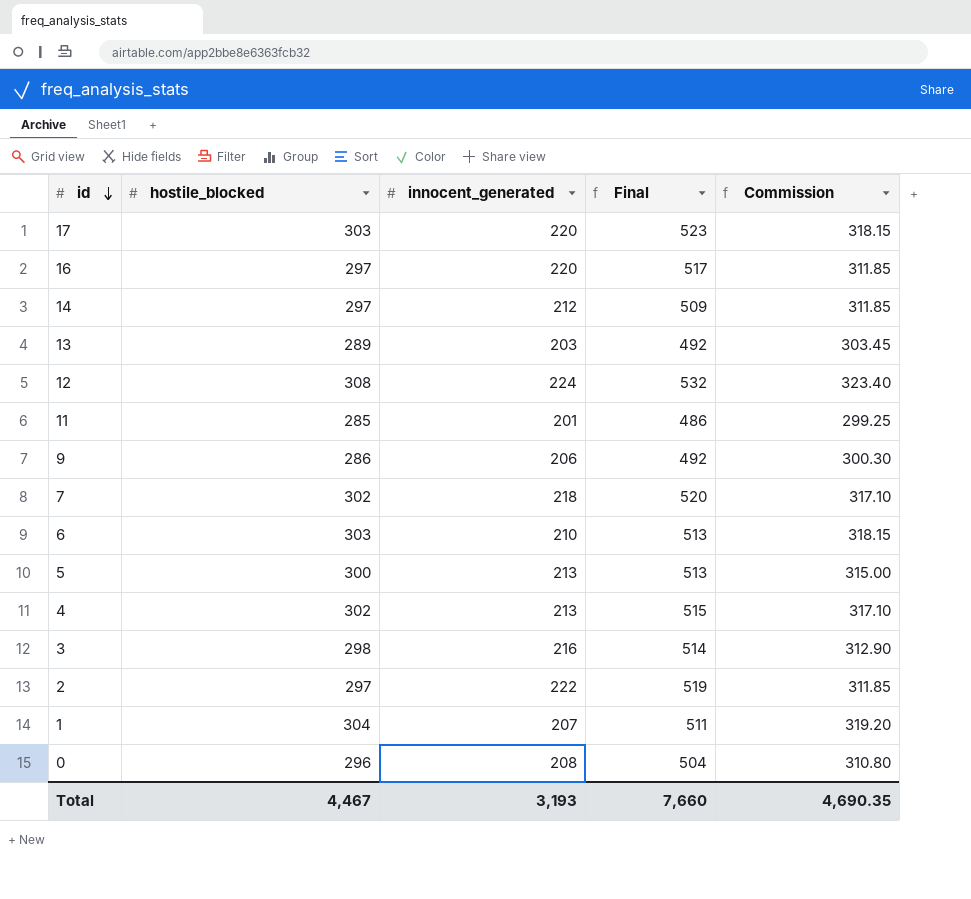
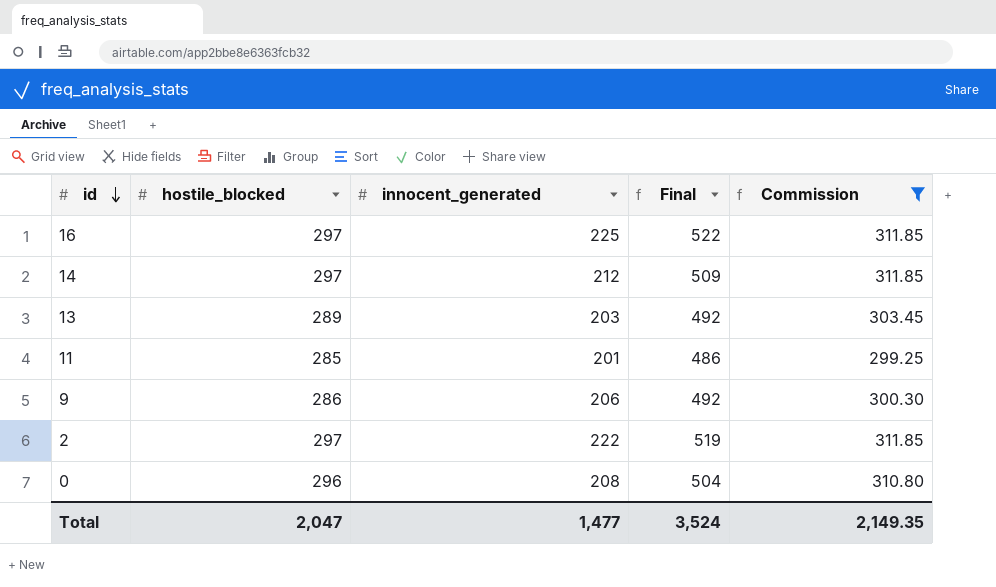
filter: none -> Commission <= 311.85
16 | innocent_generated: 220 -> 225
16 | Final: 517 -> 522
Total | hostile_blocked: 4,467 -> 2,047
Total | innocent_generated: 3,193 -> 1,477
Total | Final: 7,660 -> 3,524
Total | Commission: 4,690.35 -> 2,149.35

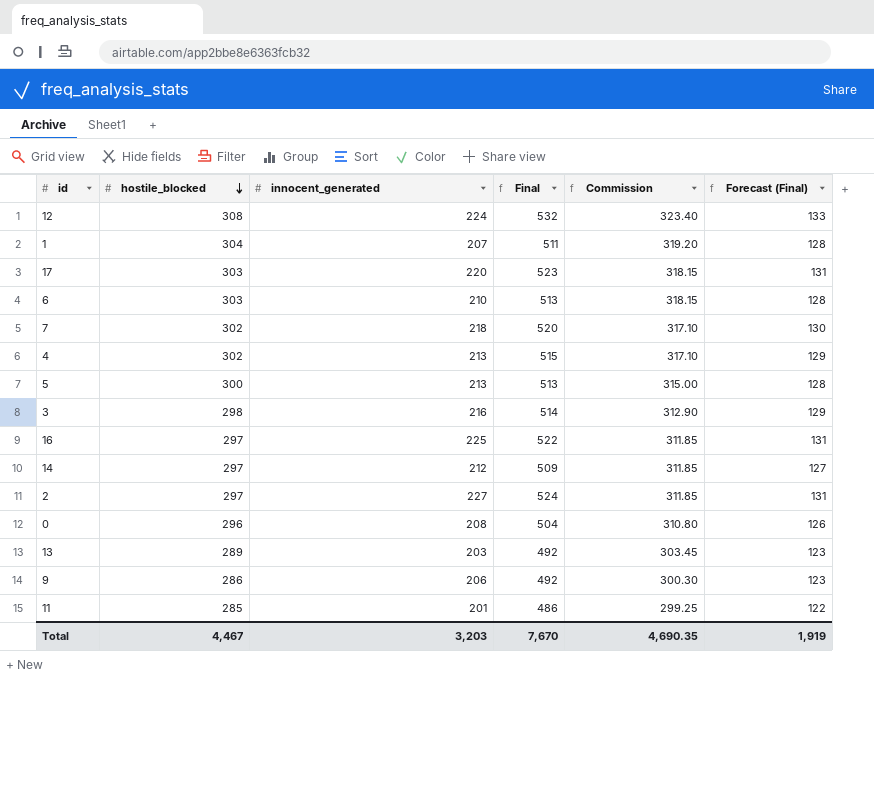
filter: Commission <= 311.85 -> none
row order: id descending -> hostile_blocked descending
column Forecast (Final) | formula: none -> [Final] * 0.25
2 | innocent_generated: 222 -> 227
2 | Final: 519 -> 524
Total | hostile_blocked: 2,047 -> 4,467
Total | innocent_generated: 1,477 -> 3,203
Total | Final: 3,524 -> 7,670
Total | Commission: 2,149.35 -> 4,690.35

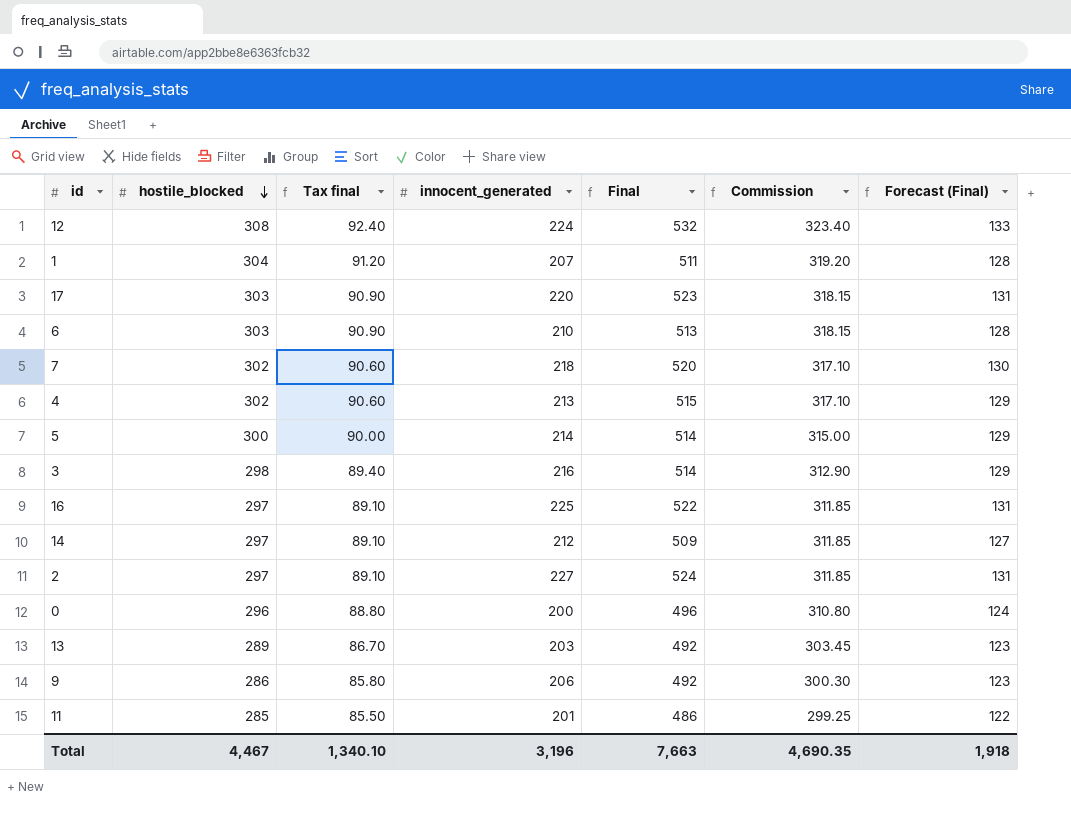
column Tax final | formula: none -> [hostile_blocked] * 0.3
5 | innocent_generated: 213 -> 214
5 | Final: 513 -> 514
5 | Forecast (Final): 128 -> 129
0 | innocent_generated: 208 -> 200
0 | Final: 504 -> 496
0 | Forecast (Final): 126 -> 124
Total | innocent_generated: 3,203 -> 3,196
Total | Final: 7,670 -> 7,663
Total | Forecast (Final): 1,919 -> 1,918

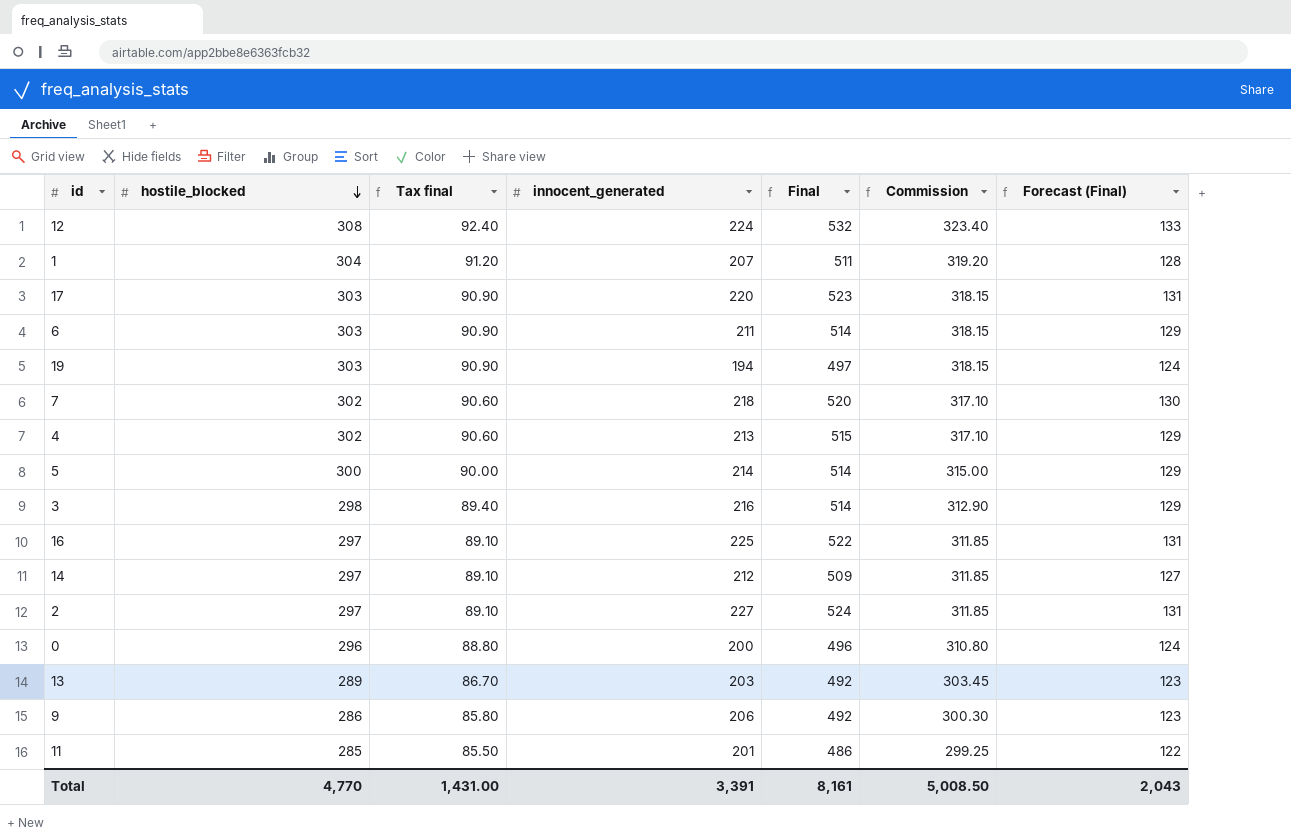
6 | innocent_generated: 210 -> 211
6 | Final: 513 -> 514
6 | Forecast (Final): 128 -> 129
row 19: none -> 303 | 90.90 | 194 | 497 | 318.15 | 124
Total | hostile_blocked: 4,467 -> 4,770
Total | Tax final: 1,340.10 -> 1,431.00
Total | innocent_generated: 3,196 -> 3,391
Total | Final: 7,663 -> 8,161
Total | Commission: 4,690.35 -> 5,008.50
Total | Forecast (Final): 1,918 -> 2,043

